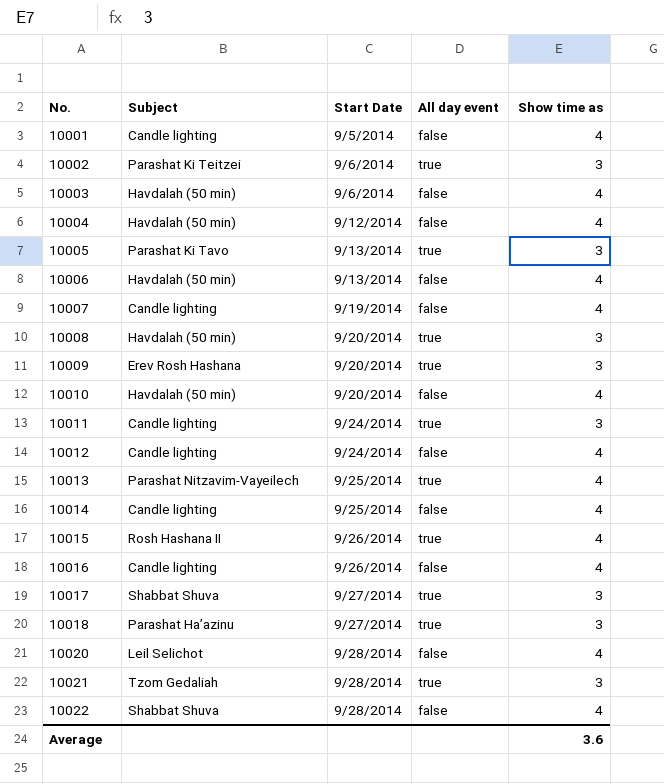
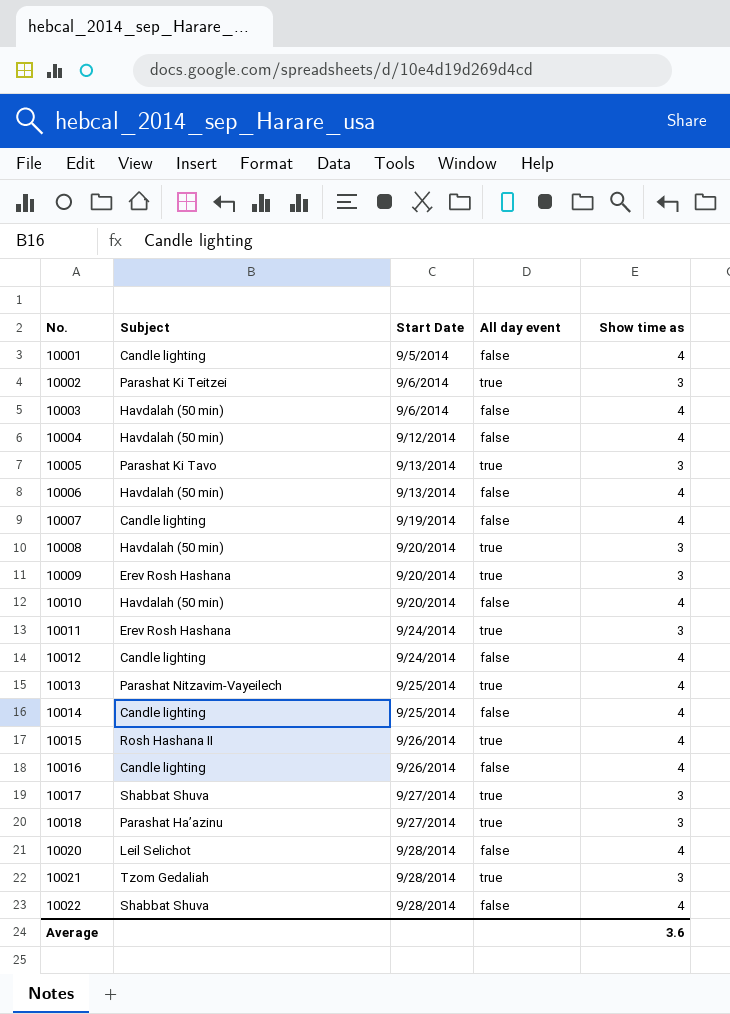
10011 | Subject: Candle lighting -> Erev Rosh Hashana

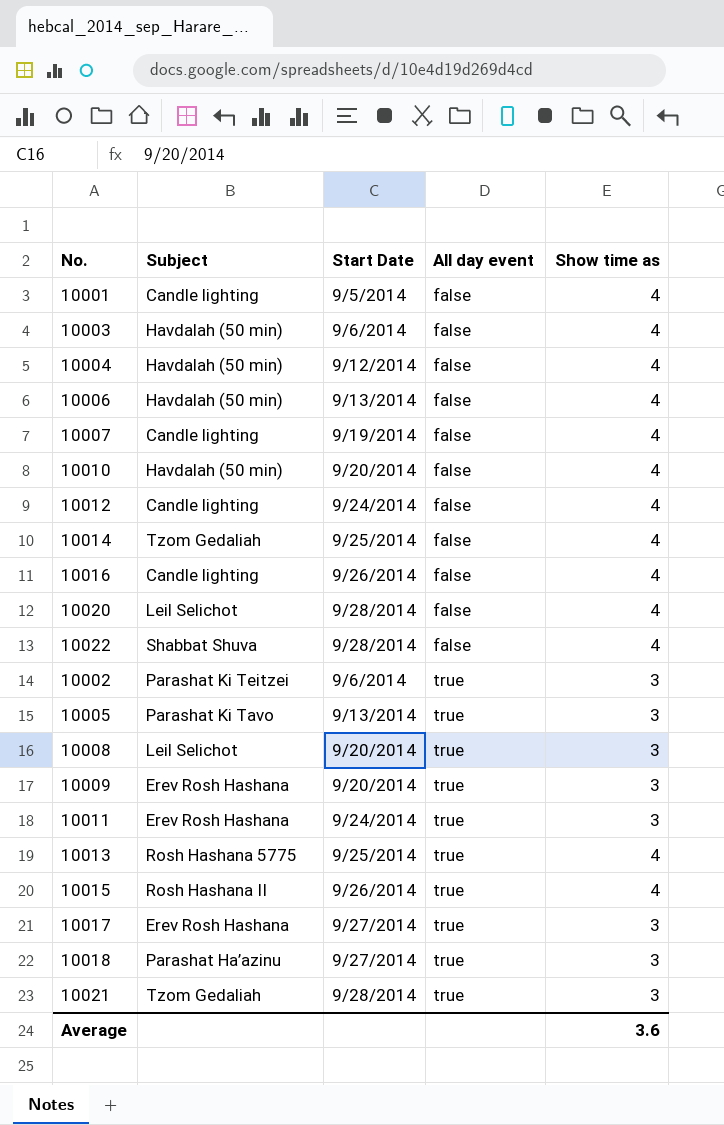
row order: No. ascending -> All day event ascending
10014 | Subject: Candle lighting -> Tzom Gedaliah
10008 | Subject: Havdalah (50 min) -> Leil Selichot
10013 | Subject: Parashat Nitzavim-Vayeilech -> Rosh Hashana 5775
10017 | Subject: Shabbat Shuva -> Erev Rosh Hashana

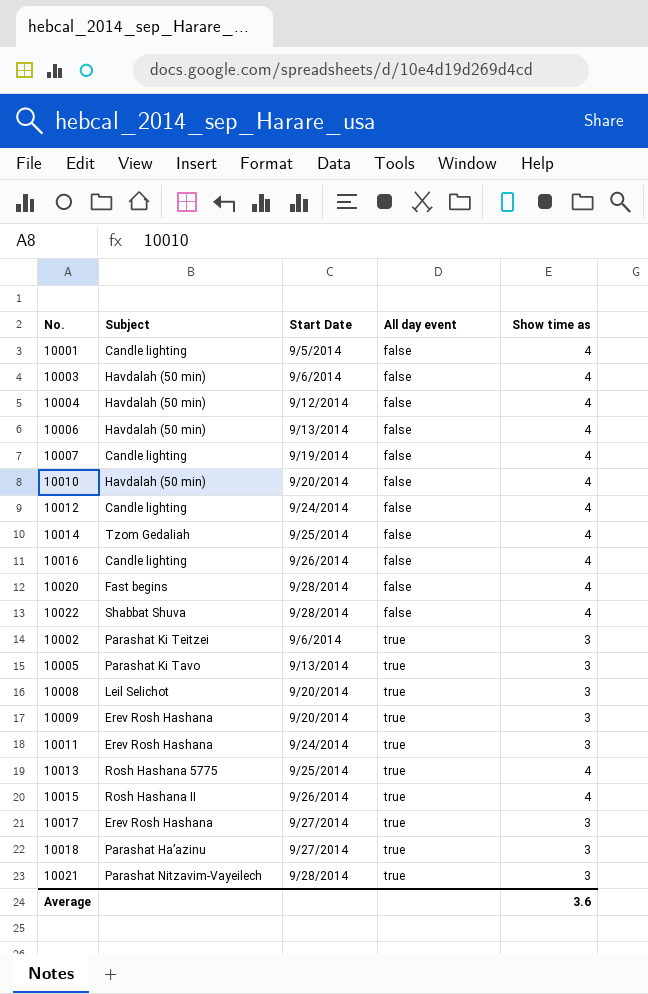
10020 | Subject: Leil Selichot -> Fast begins
10021 | Subject: Tzom Gedaliah -> Parashat Nitzavim-Vayeilech

